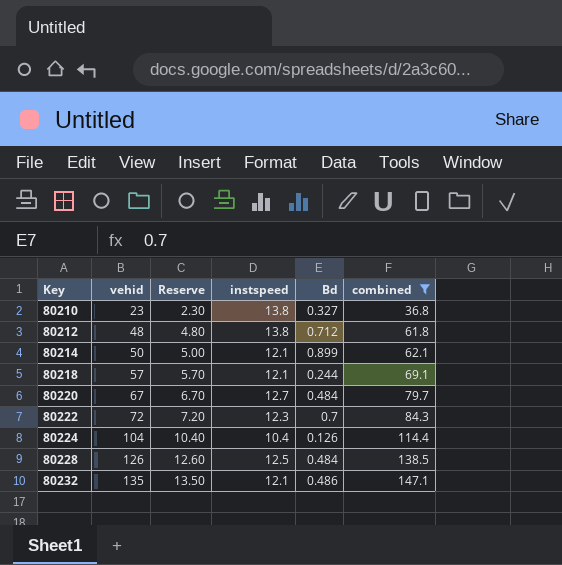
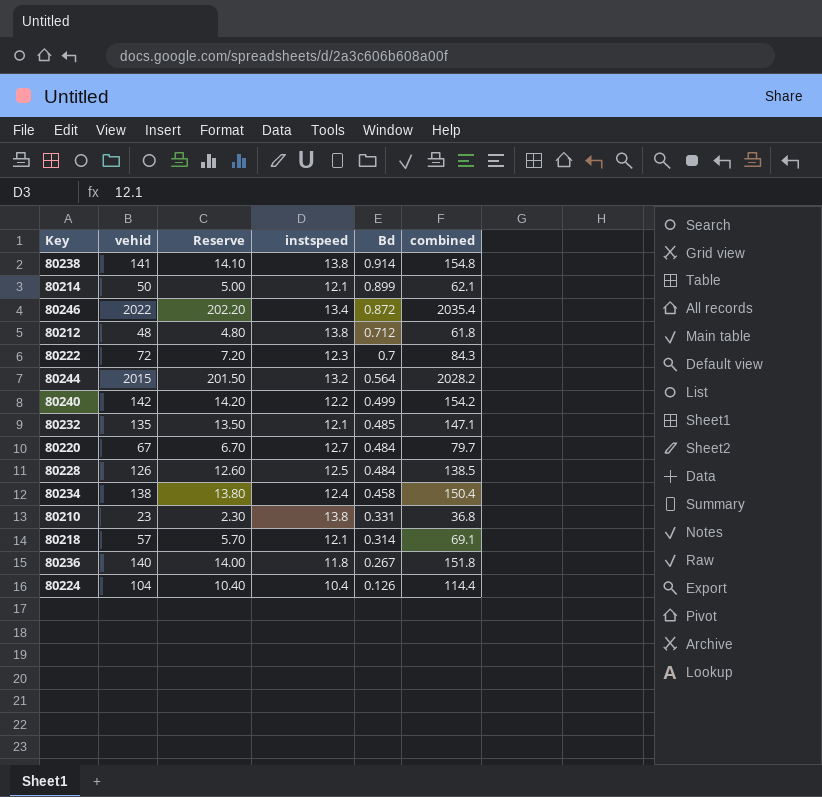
filter: combined <= 147.1 -> none
row order: Key ascending -> Bd descending
80232 | Bd: 0.486 -> 0.485
80210 | Bd: 0.327 -> 0.331
80218 | Bd: 0.244 -> 0.314

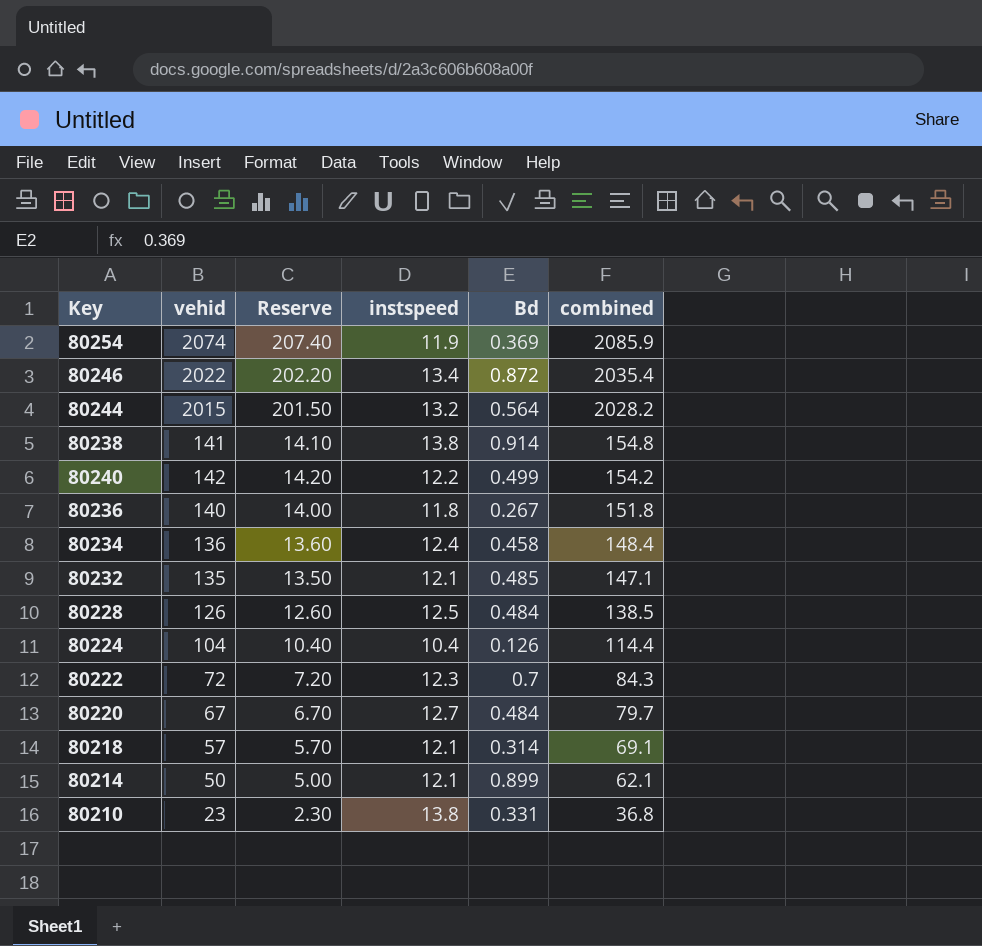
row order: Bd descending -> combined descending
row 80212: 48 | 4.80 | 13.8 | 0.712 | 61.8 -> none
row 80254: none -> 2074 | 207.40 | 11.9 | 0.369 | 2085.9
80234 | vehid: 138 -> 136
80234 | Reserve: 13.80 -> 13.60
80234 | combined: 150.4 -> 148.4

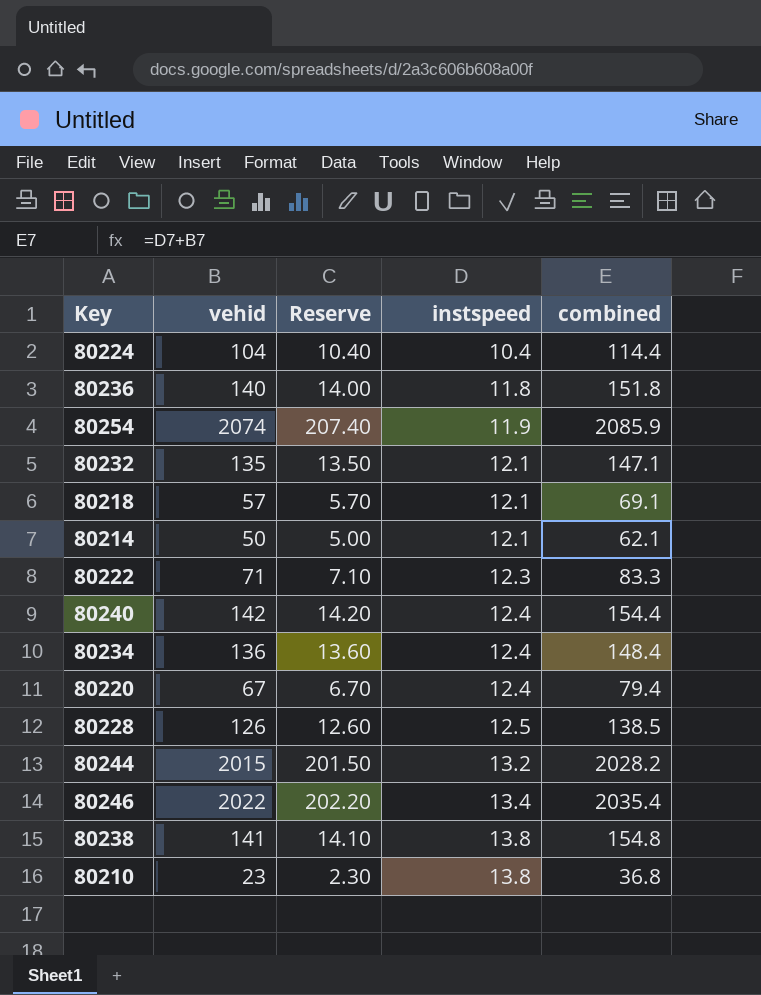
row order: combined descending -> instspeed ascending
column Bd | position: 5 -> none
80222 | vehid: 72 -> 71
80222 | Reserve: 7.20 -> 7.10
80222 | combined: 84.3 -> 83.3
80240 | instspeed: 12.2 -> 12.4
80240 | combined: 154.2 -> 154.4
80220 | instspeed: 12.7 -> 12.4
80220 | combined: 79.7 -> 79.4

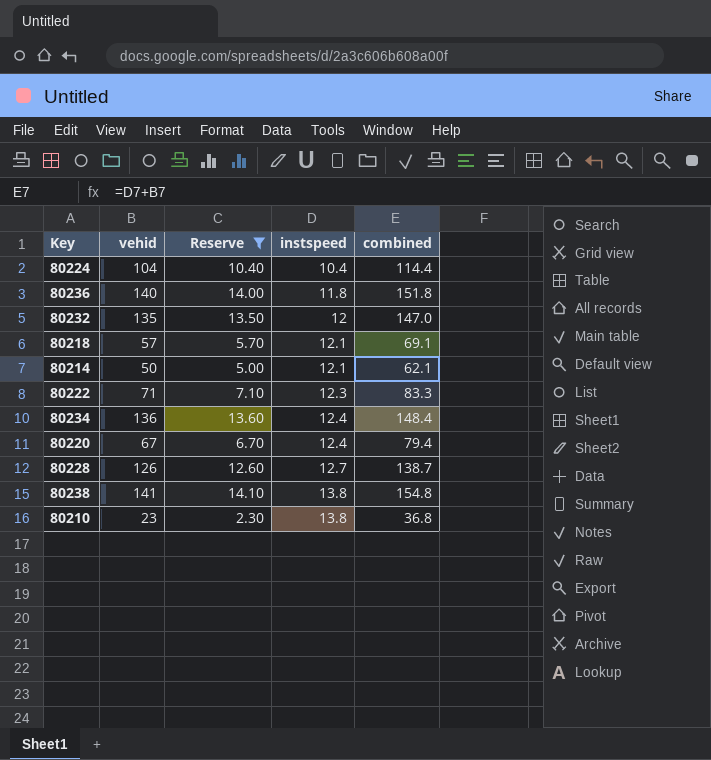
filter: none -> Reserve <= 14.10
80232 | instspeed: 12.1 -> 12
80232 | combined: 147.1 -> 147.0
80228 | instspeed: 12.5 -> 12.7
80228 | combined: 138.5 -> 138.7

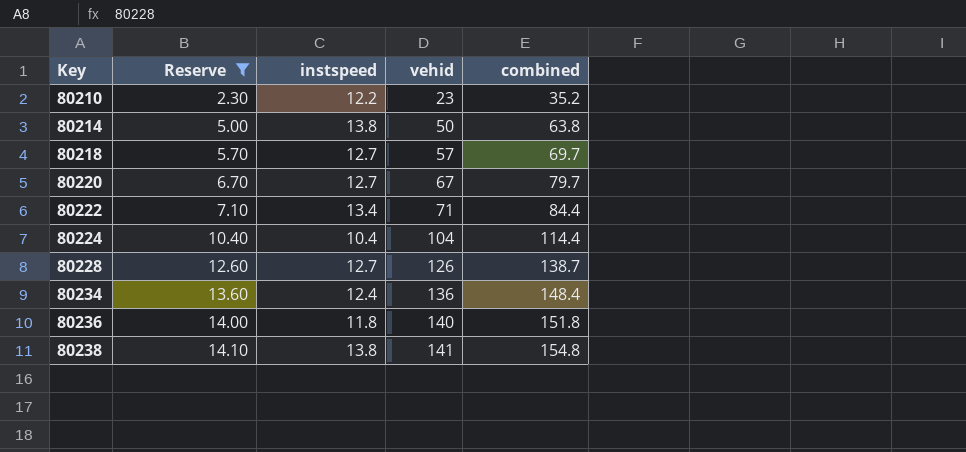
row order: instspeed ascending -> Key ascending
column vehid | position: 2 -> 4
row 80232: 135 | 13.50 | 12 | 147.0 -> none
80210 | instspeed: 13.8 -> 12.2
80210 | combined: 36.8 -> 35.2
80214 | instspeed: 12.1 -> 13.8
80214 | combined: 62.1 -> 63.8
80218 | instspeed: 12.1 -> 12.7
80218 | combined: 69.1 -> 69.7
80220 | instspeed: 12.4 -> 12.7
80220 | combined: 79.4 -> 79.7
80222 | instspeed: 12.3 -> 13.4
80222 | combined: 83.3 -> 84.4

